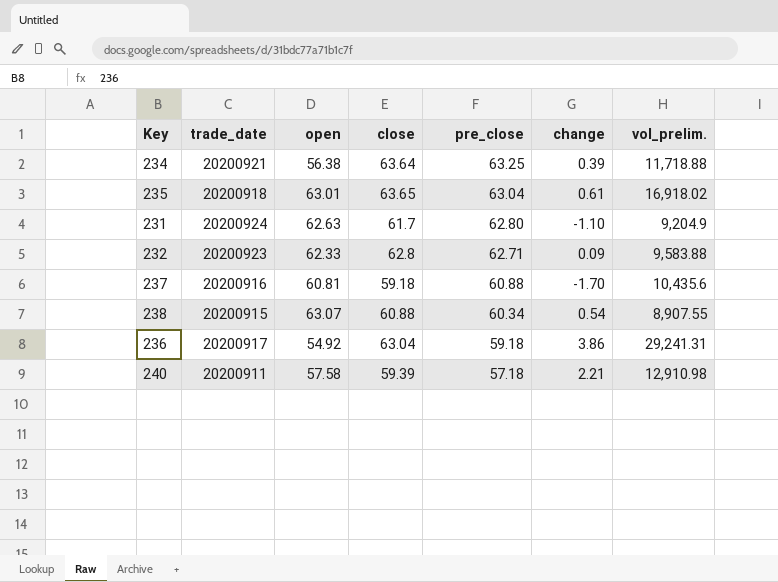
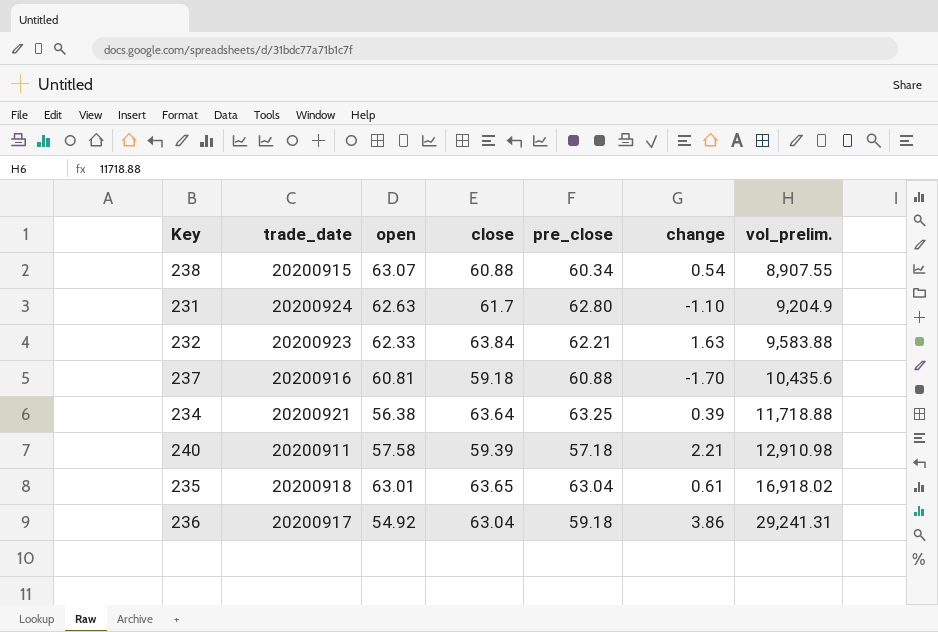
row order: pre_close descending -> vol_prelim. ascending
232 | close: 62.8 -> 63.84
232 | pre_close: 62.71 -> 62.21
232 | change: 0.09 -> 1.63

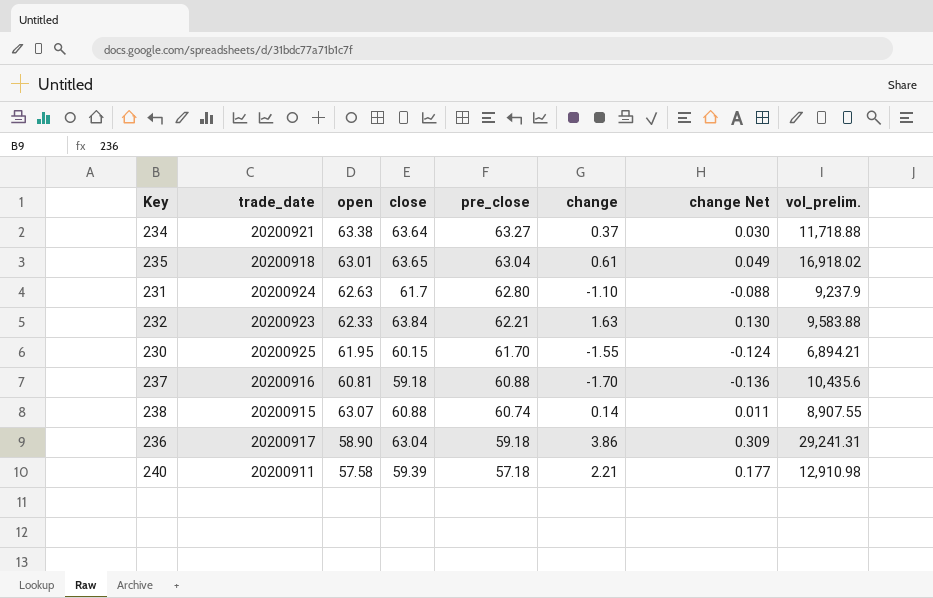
row order: vol_prelim. ascending -> pre_close descending
column change Net | formula: none -> [change] * 0.08
234 | open: 56.38 -> 63.38
234 | pre_close: 63.25 -> 63.27
234 | change: 0.39 -> 0.37
231 | vol_prelim.: 9,204.9 -> 9,237.9
row 230: none -> 20200925 | 61.95 | 60.15 | 61.70 | -1.55 | -0.124 | 6,894.21
238 | pre_close: 60.34 -> 60.74
238 | change: 0.54 -> 0.14
236 | open: 54.92 -> 58.90

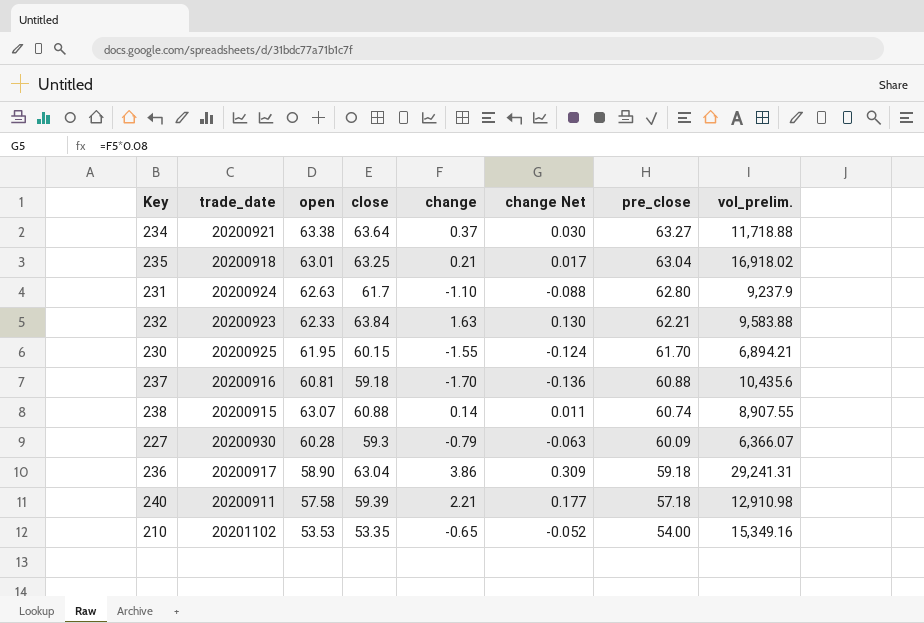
column pre_close | position: 5 -> 7
235 | close: 63.65 -> 63.25
235 | change: 0.61 -> 0.21
235 | change Net: 0.049 -> 0.017
row 227: none -> 20200930 | 60.28 | 59.3 | -0.79 | -0.063 | 60.09 | 6,366.07
row 210: none -> 20201102 | 53.53 | 53.35 | -0.65 | -0.052 | 54.00 | 15,349.16

